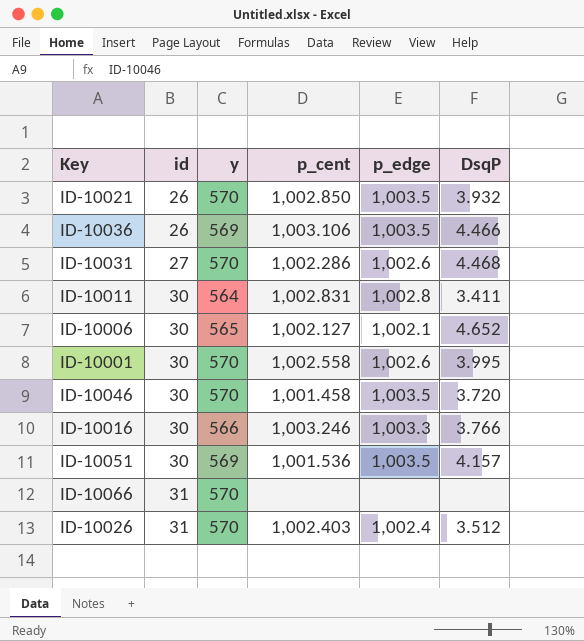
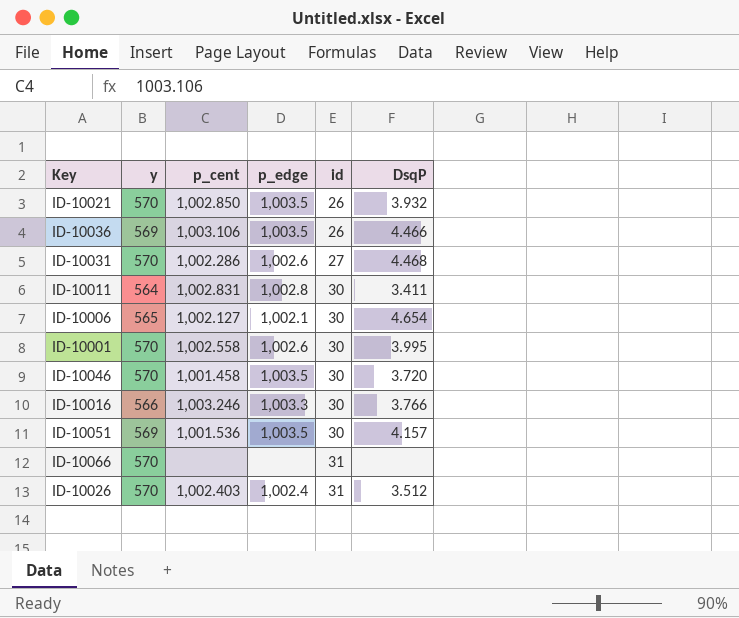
column id | position: 2 -> 5
ID-10006 | DsqP: 4.652 -> 4.654

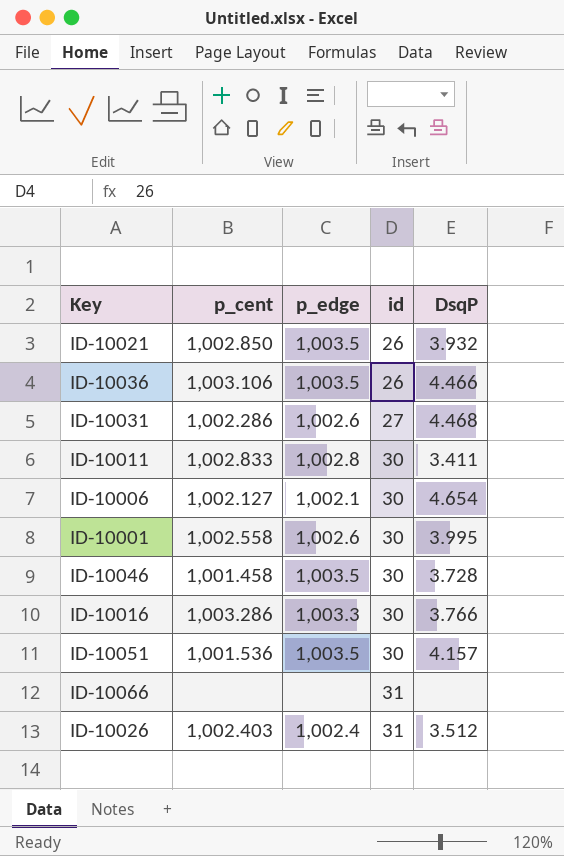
column y | position: 2 -> none
ID-10011 | p_cent: 1,002.831 -> 1,002.833
ID-10046 | DsqP: 3.720 -> 3.728
ID-10016 | p_cent: 1,003.246 -> 1,003.286

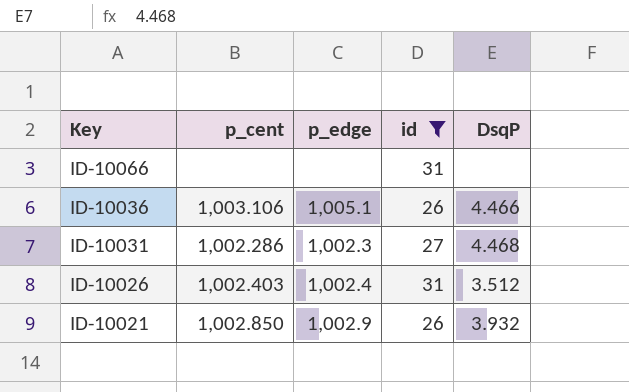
filter: none -> id != 30
row order: id ascending -> Key descending
ID-10036 | p_edge: 1,003.5 -> 1,005.1
ID-10031 | p_edge: 1,002.6 -> 1,002.3
ID-10021 | p_edge: 1,003.5 -> 1,002.9

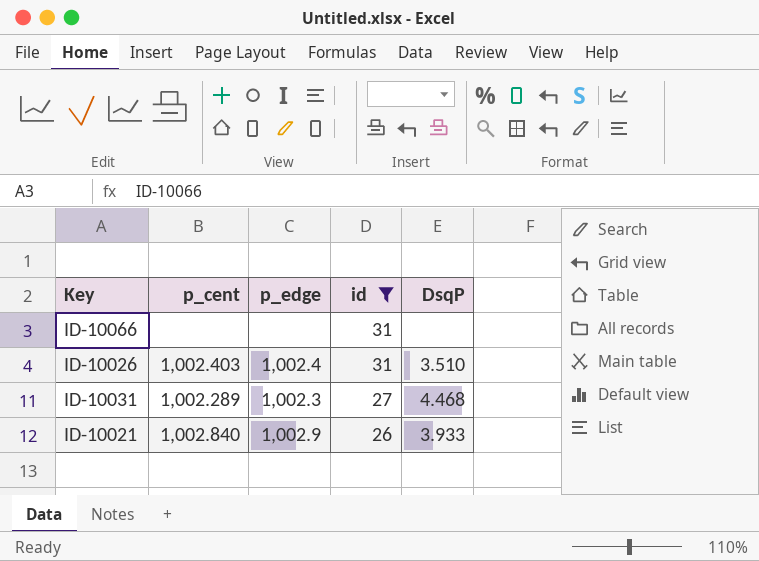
row order: Key descending -> id descending
row ID-10036: 1,003.106 | 1,005.1 | 26 | 4.466 -> none
ID-10026 | DsqP: 3.512 -> 3.510
ID-10031 | p_cent: 1,002.286 -> 1,002.289
ID-10021 | p_cent: 1,002.850 -> 1,002.840
ID-10021 | DsqP: 3.932 -> 3.933

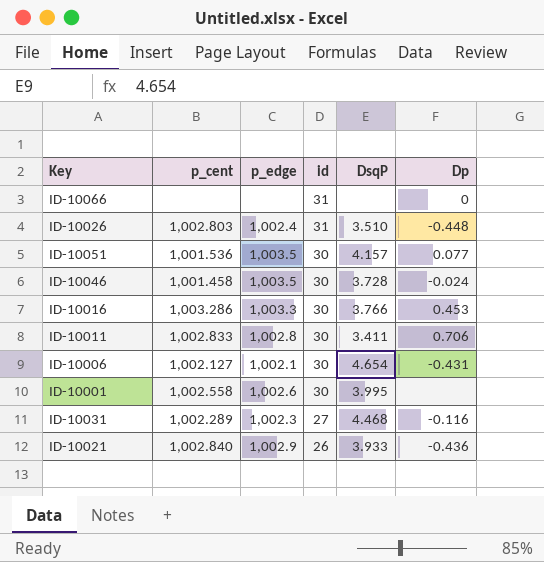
filter: id != 30 -> none
column Dp | position: none -> 6
ID-10026 | p_cent: 1,002.403 -> 1,002.803

